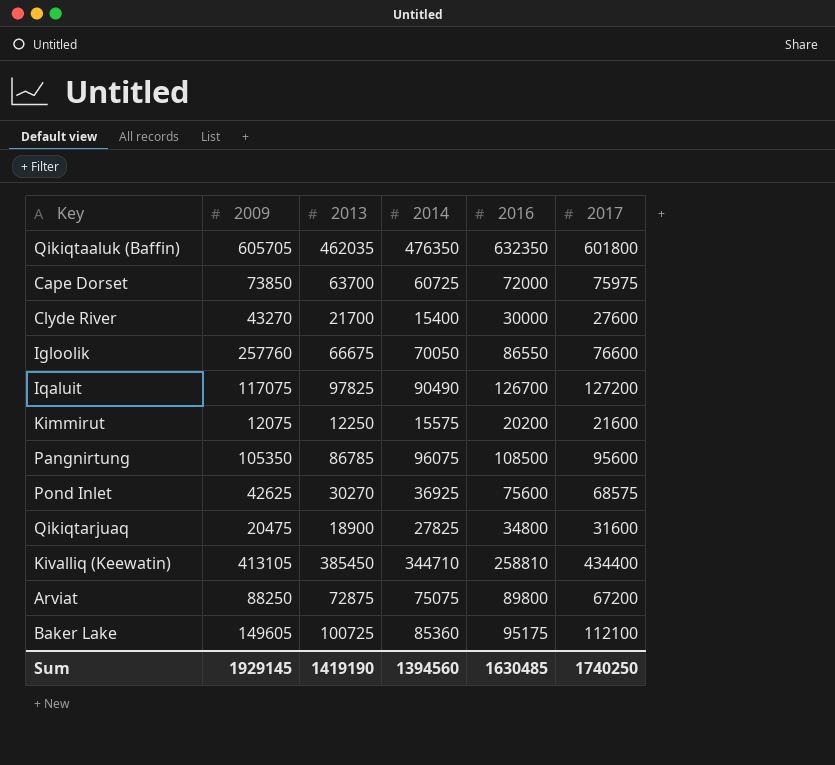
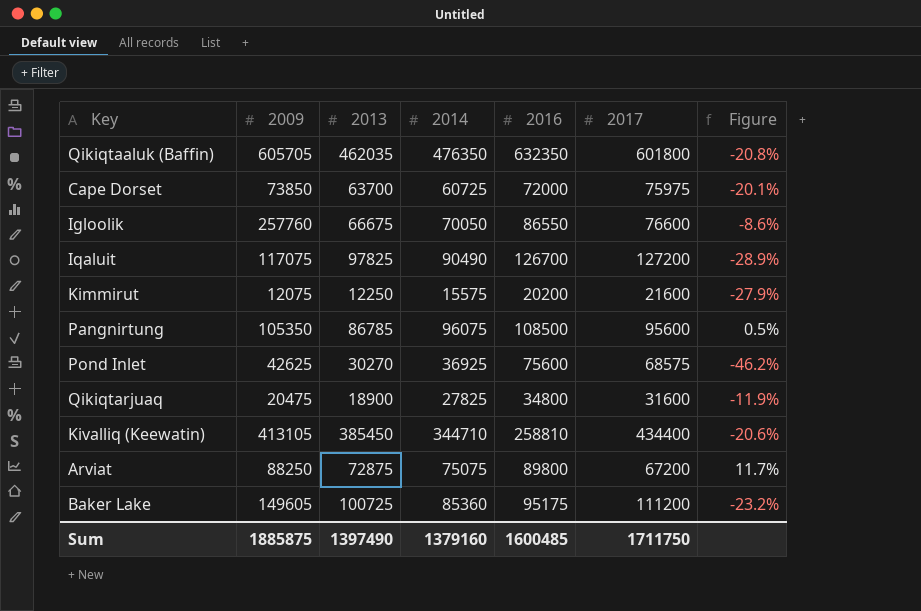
column Figure | formula: none -> ([2014] - [2017]) / [2017]
row Clyde River: 43270 | 21700 | 15400 | 30000 | 27600 -> none
Baker Lake | 2017: 112100 -> 111200
Sum | 2009: 1929145 -> 1885875
Sum | 2013: 1419190 -> 1397490
Sum | 2014: 1394560 -> 1379160
Sum | 2016: 1630485 -> 1600485
Sum | 2017: 1740250 -> 1711750

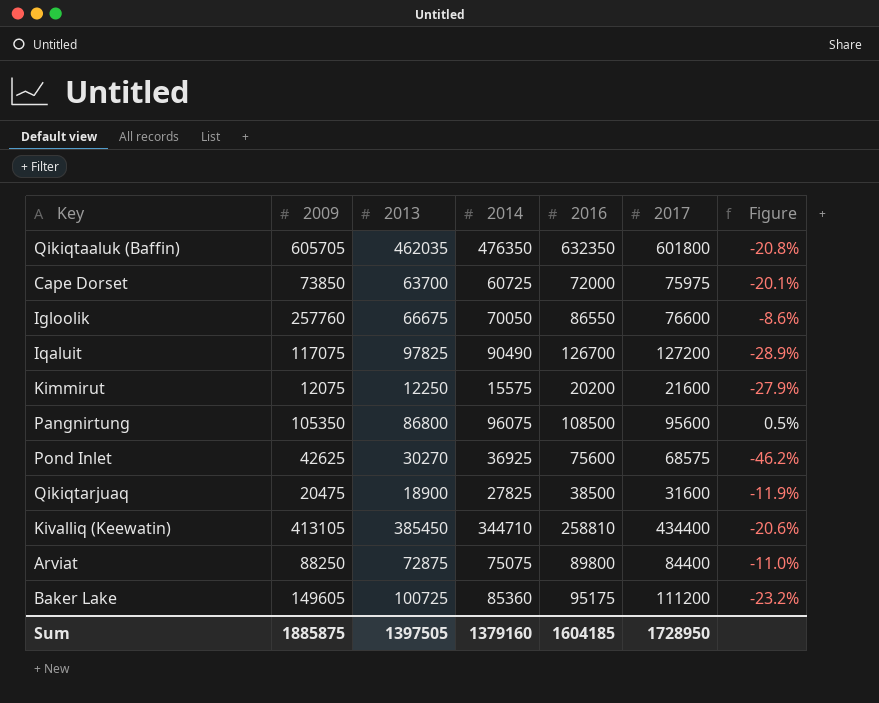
Pangnirtung | 2013: 86785 -> 86800
Qikiqtarjuaq | 2016: 34800 -> 38500
Arviat | 2017: 67200 -> 84400
Arviat | Figure: 11.7% -> -11.0%
Sum | 2013: 1397490 -> 1397505
Sum | 2016: 1600485 -> 1604185
Sum | 2017: 1711750 -> 1728950

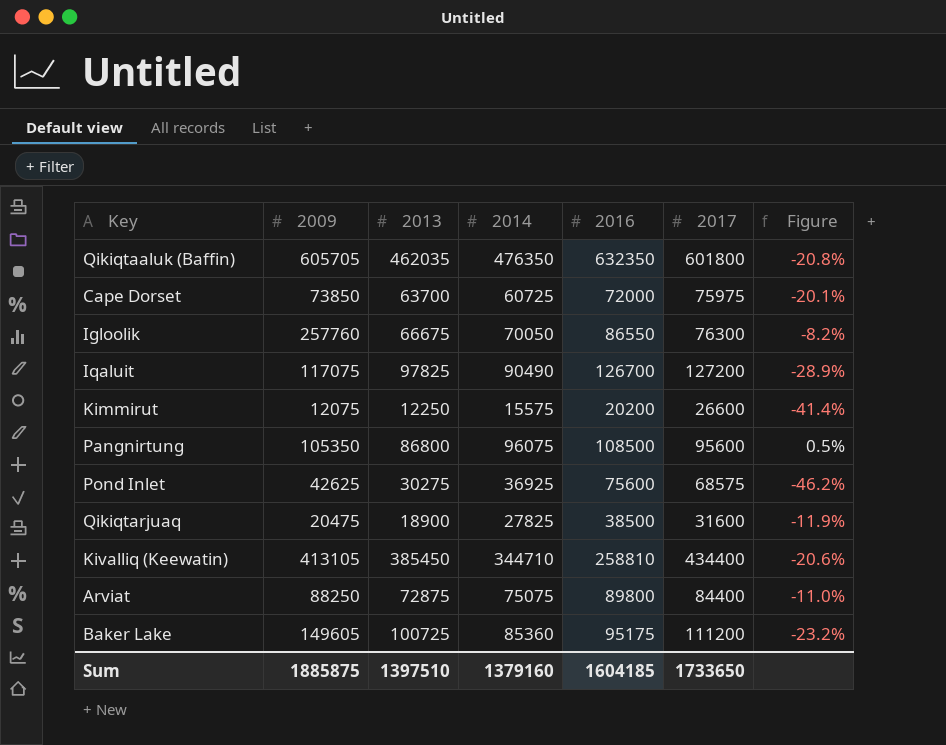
Igloolik | 2017: 76600 -> 76300
Igloolik | Figure: -8.6% -> -8.2%
Kimmirut | 2017: 21600 -> 26600
Kimmirut | Figure: -27.9% -> -41.4%
Pond Inlet | 2013: 30270 -> 30275
Sum | 2013: 1397505 -> 1397510
Sum | 2017: 1728950 -> 1733650

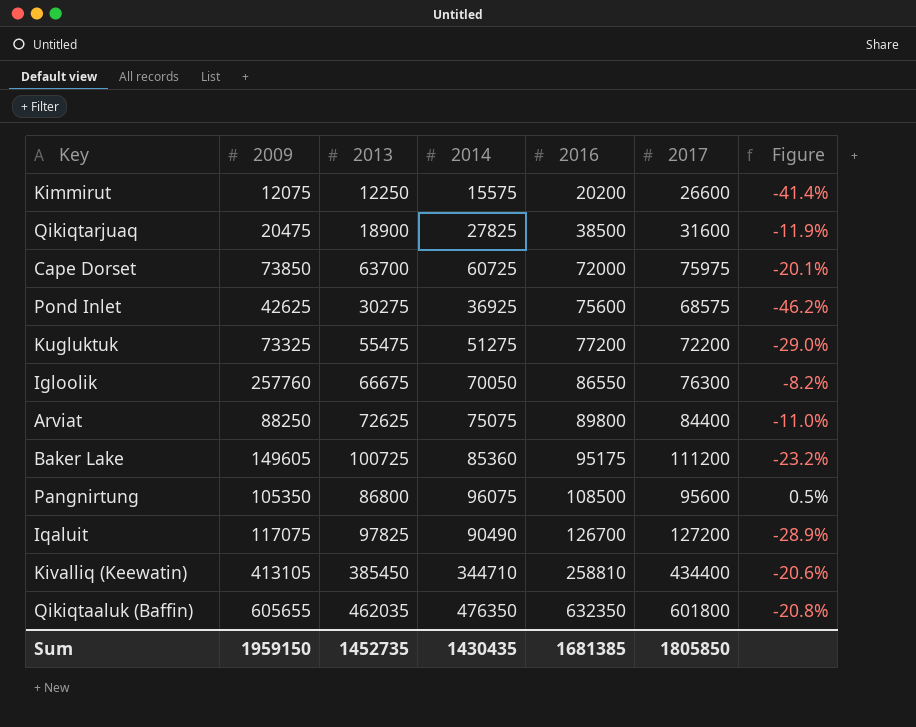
row order: none -> 2016 ascending
row Kugluktuk: none -> 73325 | 55475 | 51275 | 77200 | 72200 | -29.0%
Arviat | 2013: 72875 -> 72625
Qikiqtaaluk (Baffin) | 2009: 605705 -> 605655
Sum | 2009: 1885875 -> 1959150
Sum | 2013: 1397510 -> 1452735
Sum | 2014: 1379160 -> 1430435
Sum | 2016: 1604185 -> 1681385
Sum | 2017: 1733650 -> 1805850

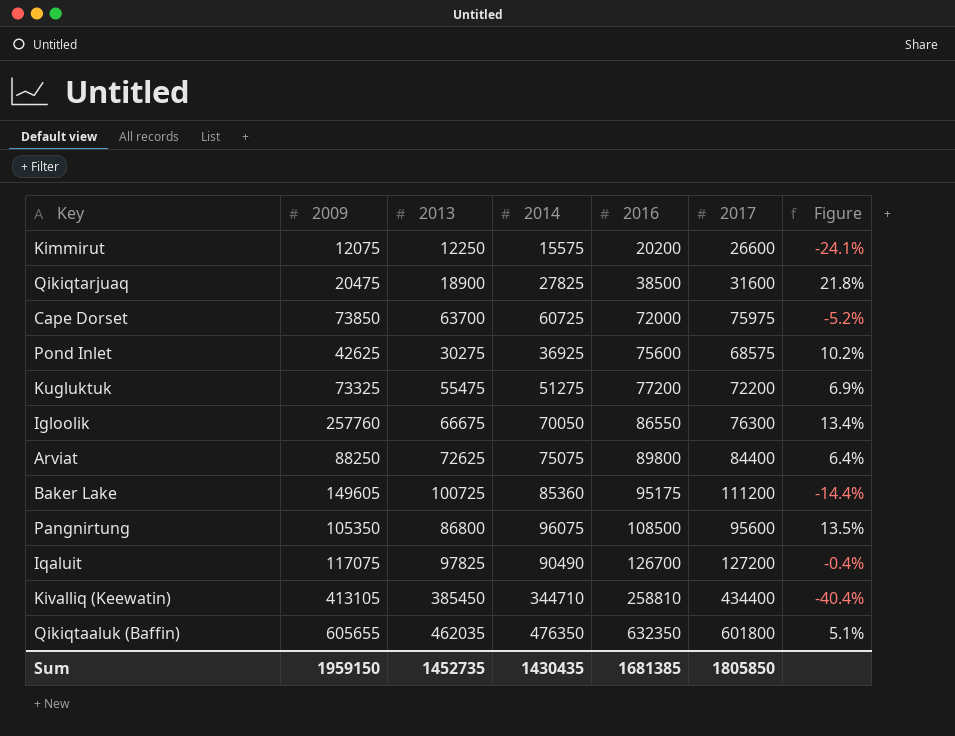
column Figure | formula: ([2014] - [2017]) / [2017] -> ([2016] - [2017]) / [2017]

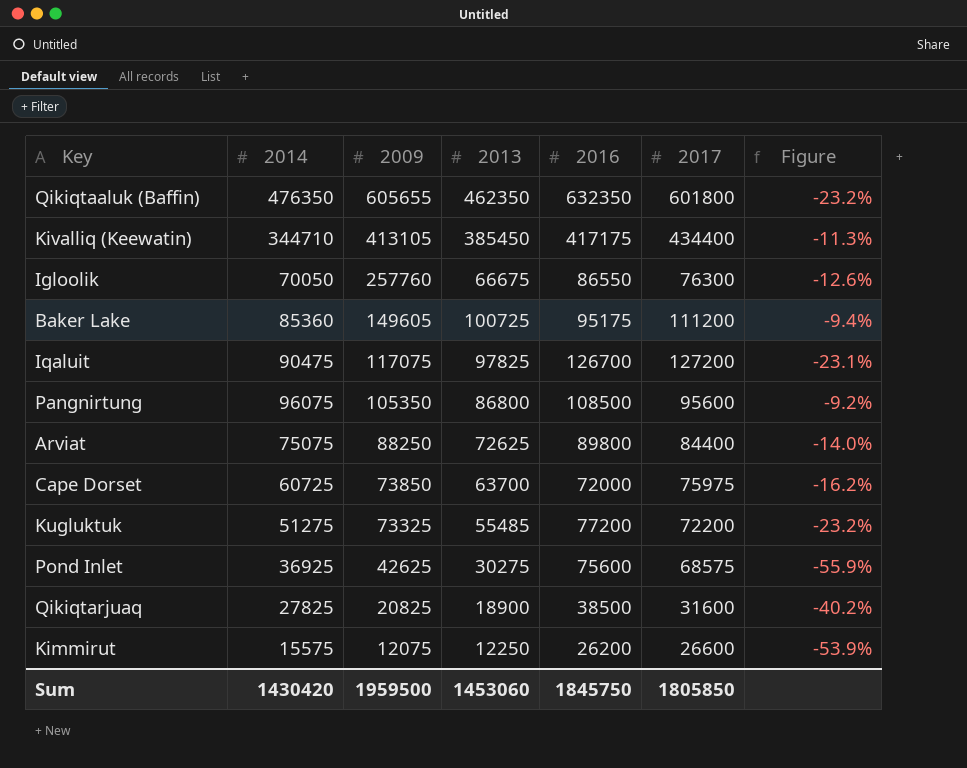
row order: 2016 ascending -> 2009 descending
column 2014 | position: 4 -> 2
column Figure | formula: ([2016] - [2017]) / [2017] -> ([2013] - [2017]) / [2017]
Qikiqtaaluk (Baffin) | 2013: 462035 -> 462350
Kivalliq (Keewatin) | 2016: 258810 -> 417175
Iqaluit | 2014: 90490 -> 90475
Kugluktuk | 2013: 55475 -> 55485
Qikiqtarjuaq | 2009: 20475 -> 20825
Kimmirut | 2016: 20200 -> 26200
Sum | 2014: 1430435 -> 1430420
Sum | 2009: 1959150 -> 1959500
Sum | 2013: 1452735 -> 1453060
Sum | 2016: 1681385 -> 1845750

